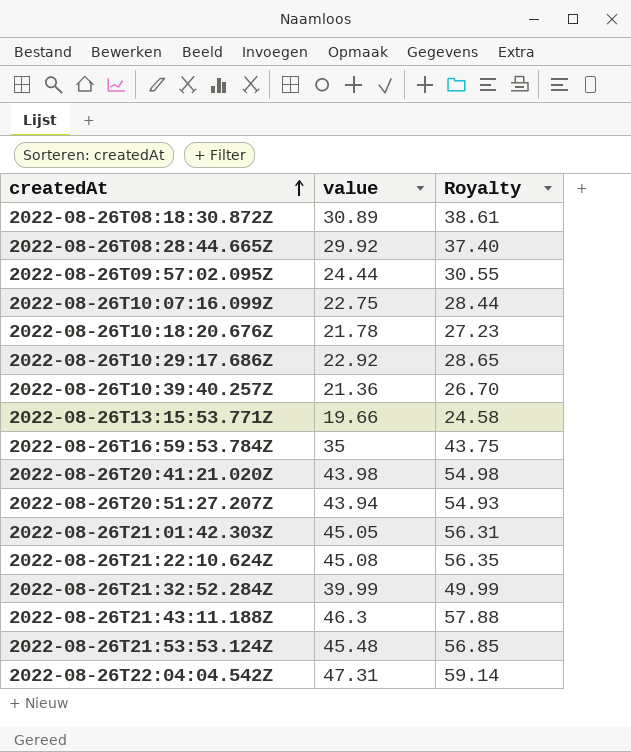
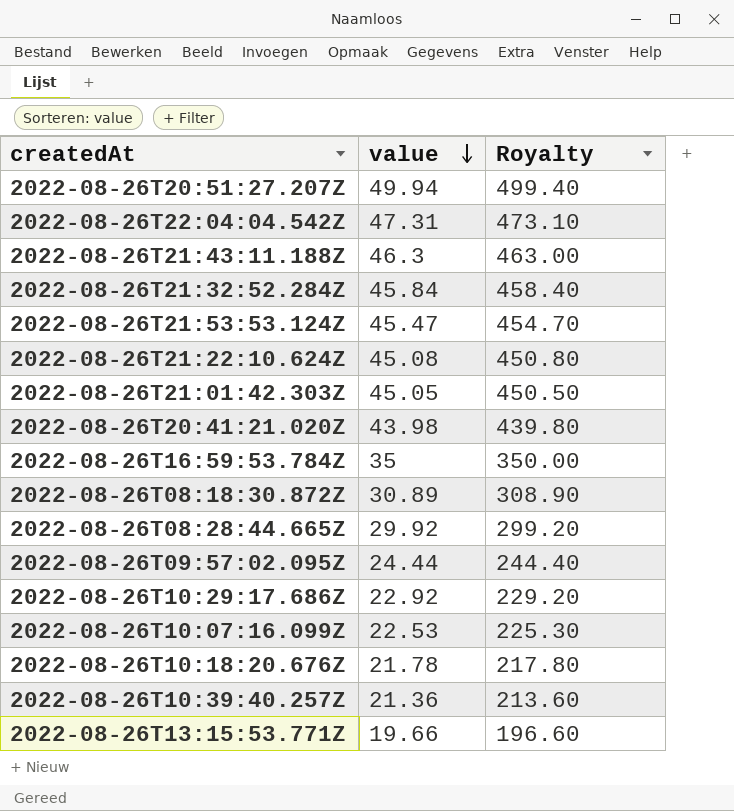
row order: createdAt ascending -> value descending
column Royalty | formula: [value] * 1.25 -> [value] * 10
2022-08-26T20:51:27.207Z | value: 43.94 -> 49.94
2022-08-26T21:32:52.284Z | value: 39.99 -> 45.84
2022-08-26T21:53:53.124Z | value: 45.48 -> 45.47
2022-08-26T10:07:16.099Z | value: 22.75 -> 22.53

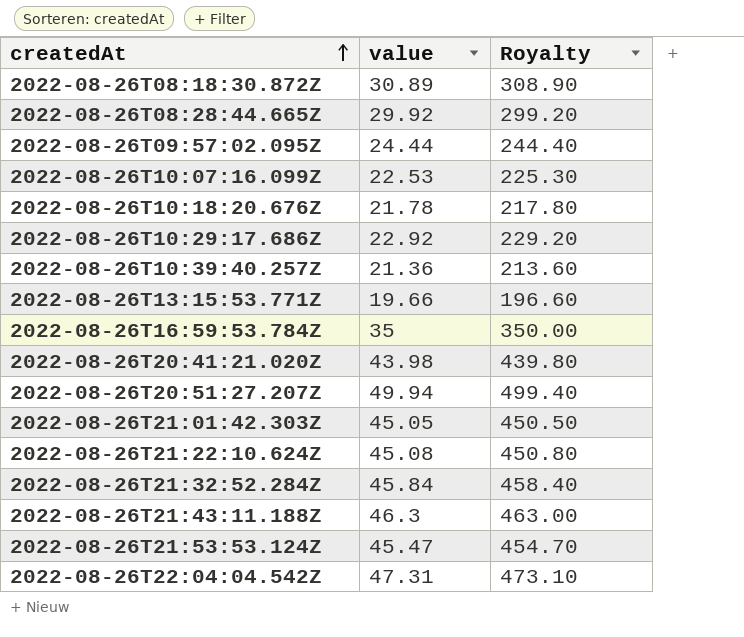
row order: value descending -> createdAt ascending

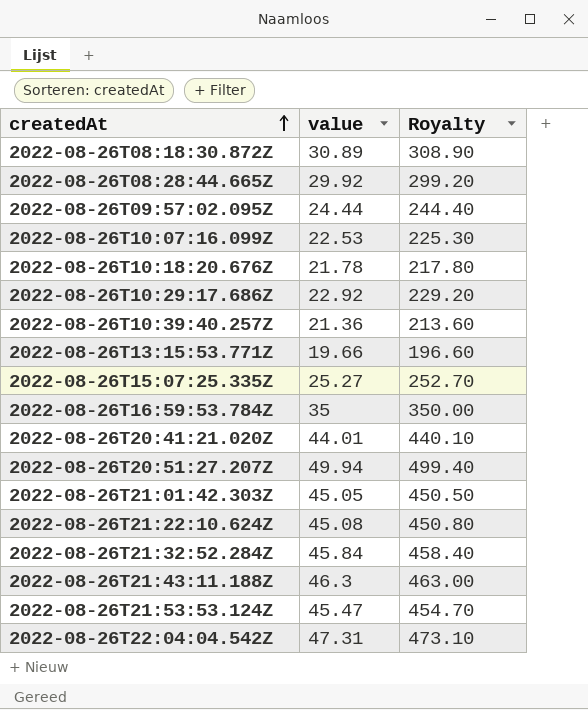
row 2022-08-26T15:07:25.335Z: none -> 25.27 | 252.70
2022-08-26T20:41:21.020Z | value: 43.98 -> 44.01
2022-08-26T20:41:21.020Z | Royalty: 439.80 -> 440.10

